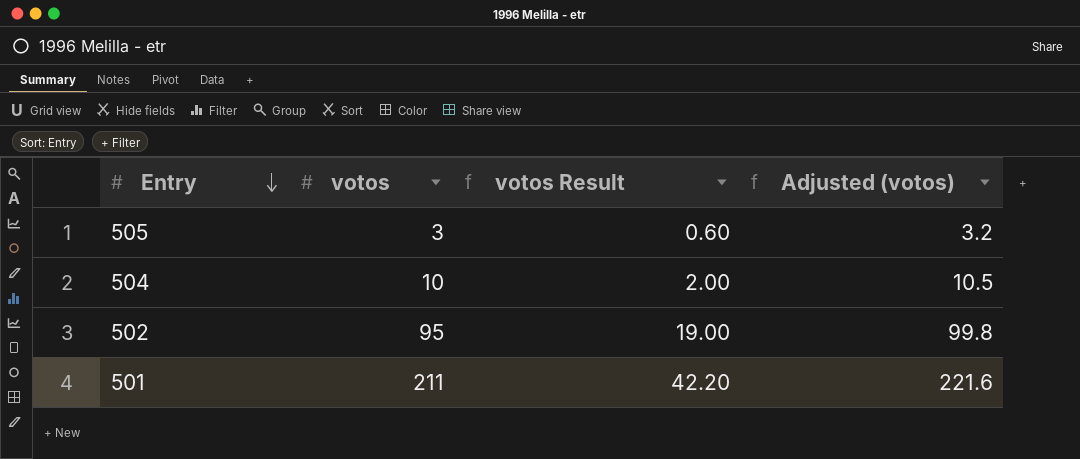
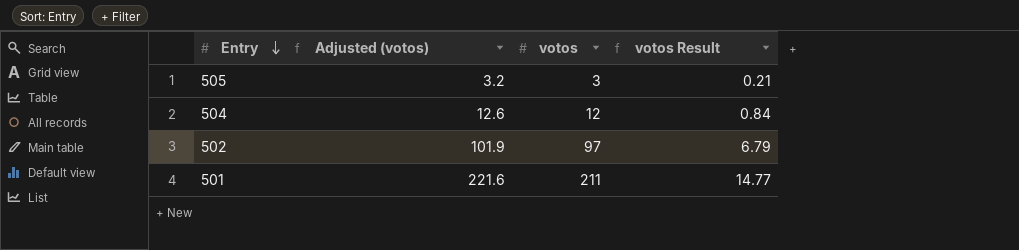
column Adjusted (votos) | position: 4 -> 2
column votos Result | formula: [votos] * 0.2 -> [votos] * 0.07
504 | Adjusted (votos): 10.5 -> 12.6
504 | votos: 10 -> 12
502 | Adjusted (votos): 99.8 -> 101.9
502 | votos: 95 -> 97

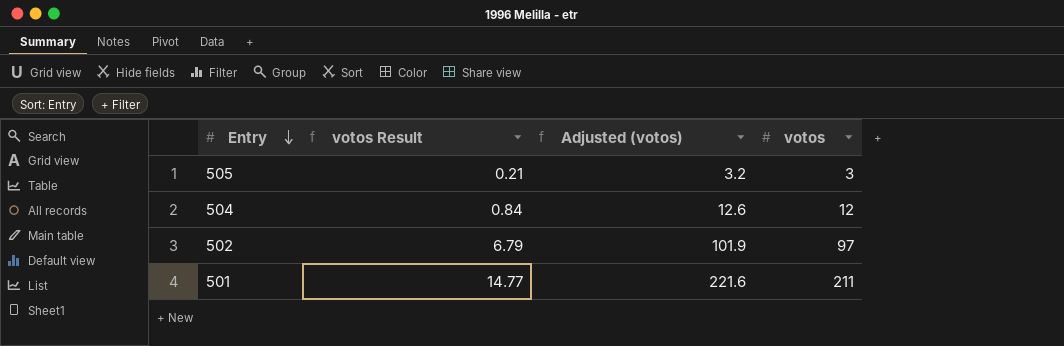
column votos Result | position: 4 -> 2

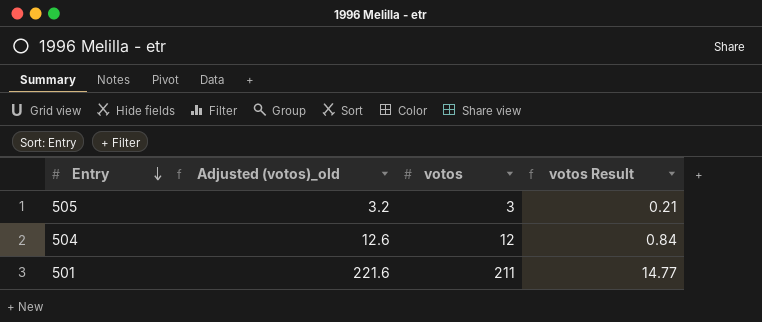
column name: Adjusted (votos) -> Adjusted (votos)_old
column votos Result | position: 2 -> 4
row 502: 6.79 | 101.9 | 97 -> none

